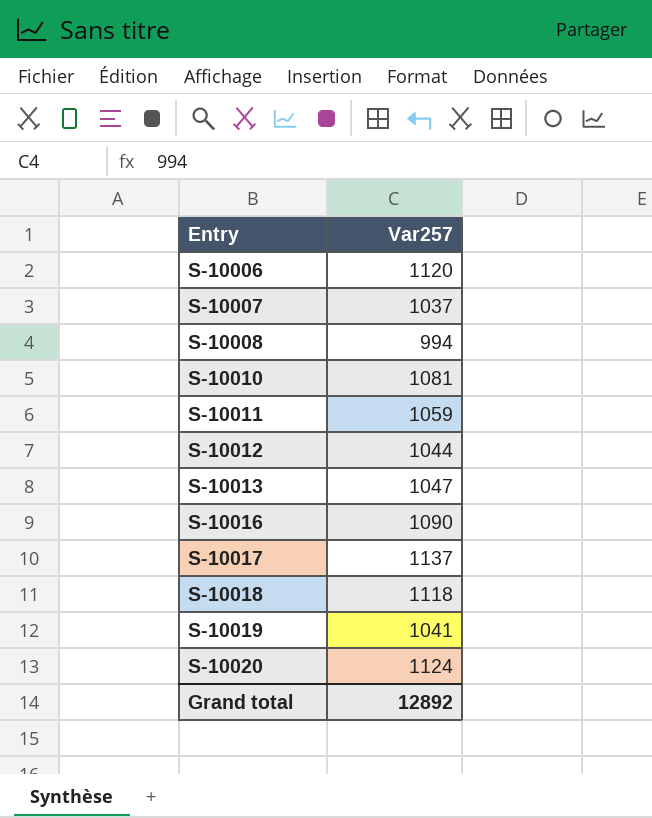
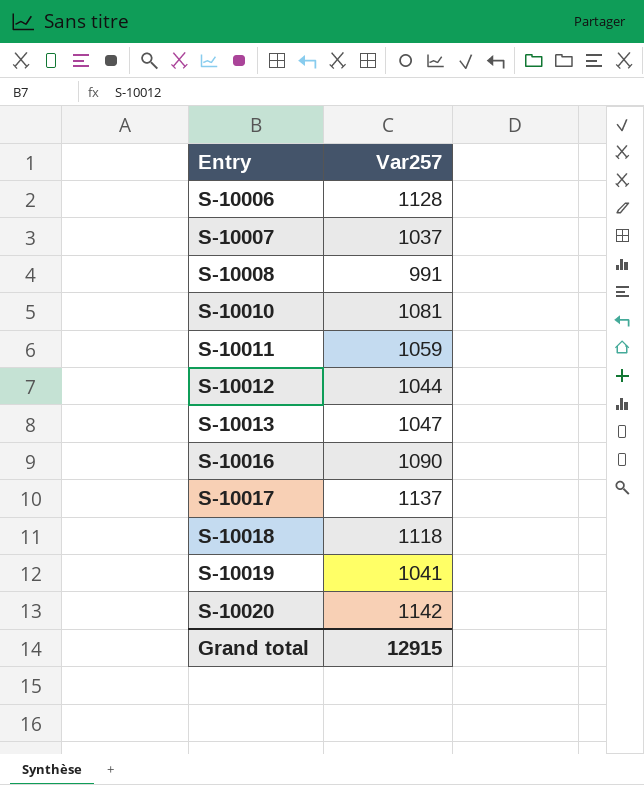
S-10006 | Var257: 1120 -> 1128
S-10008 | Var257: 994 -> 991
S-10020 | Var257: 1124 -> 1142
Grand total | Var257: 12892 -> 12915

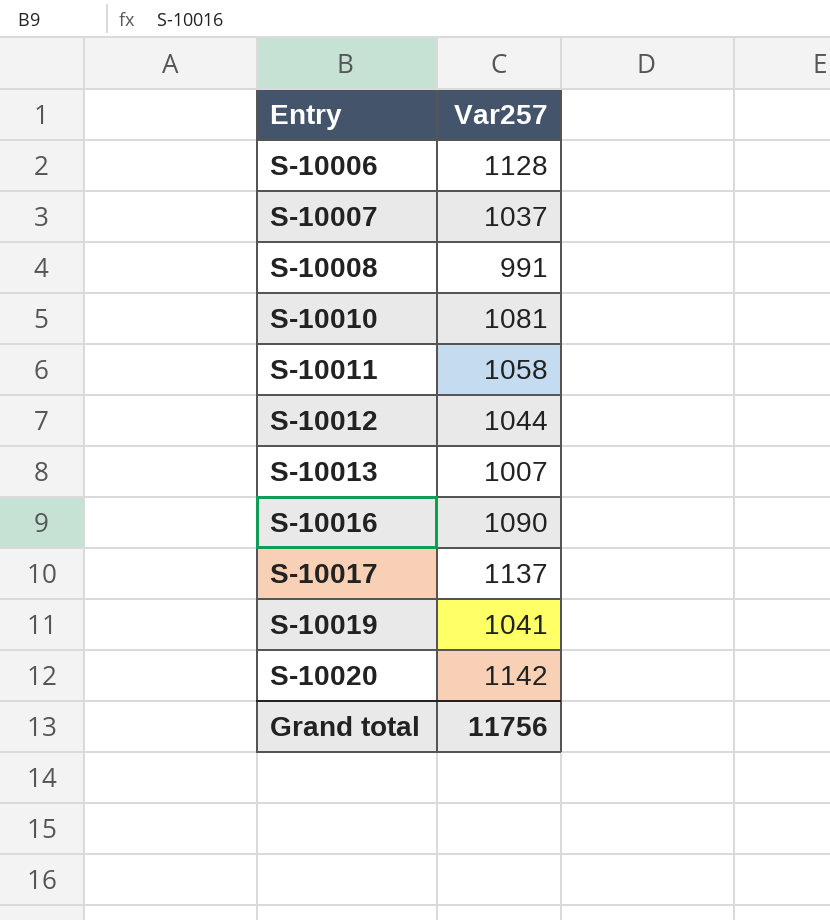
row S-10018: 1118 -> none
S-10011 | Var257: 1059 -> 1058
S-10013 | Var257: 1047 -> 1007
Grand total | Var257: 12915 -> 11756

